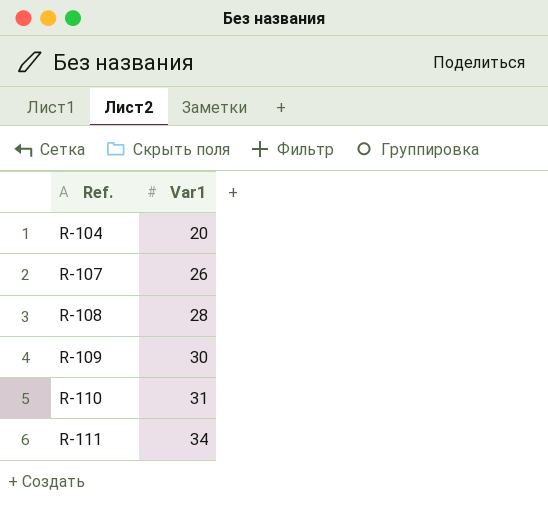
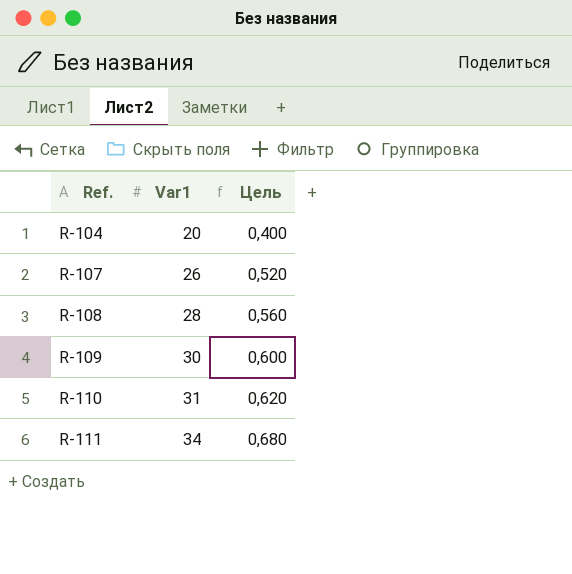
column Цель | formula: none -> [Var1] * 0,02

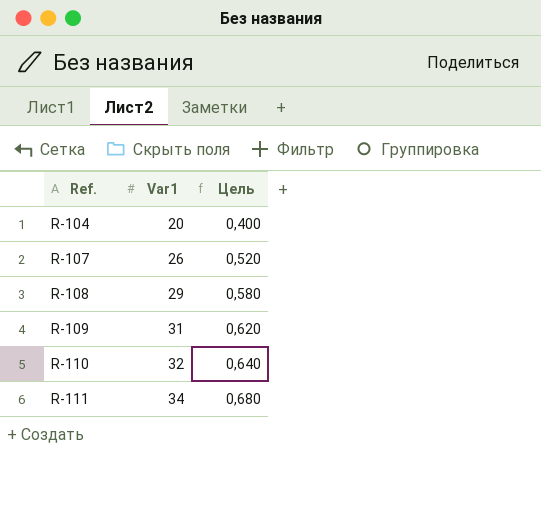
R-108 | Var1: 28 -> 29
R-108 | Цель: 0,560 -> 0,580
R-109 | Var1: 30 -> 31
R-109 | Цель: 0,600 -> 0,620
R-110 | Var1: 31 -> 32
R-110 | Цель: 0,620 -> 0,640

